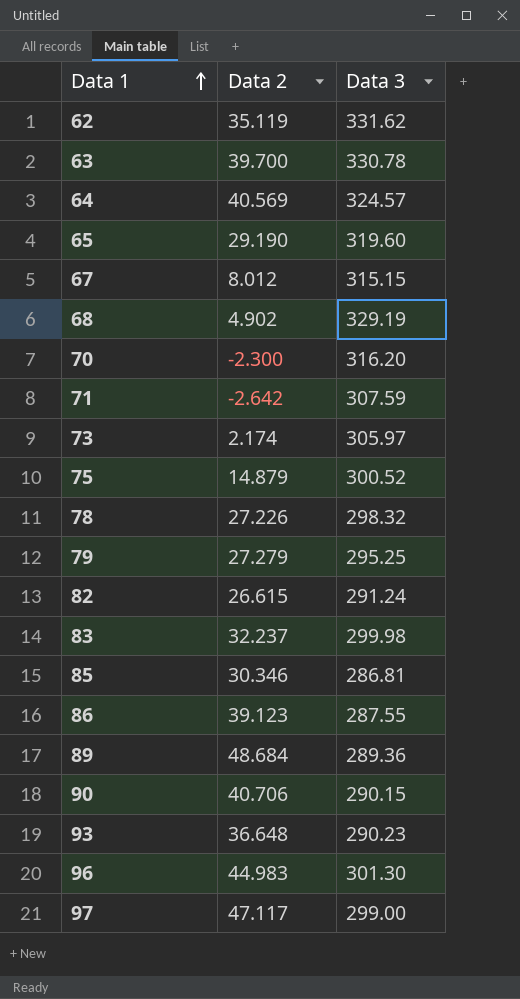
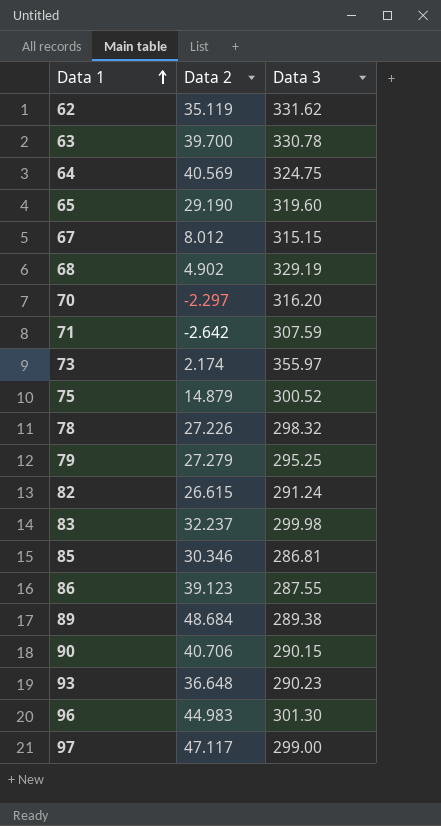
64 | Data 3: 324.57 -> 324.75
70 | Data 2: -2.300 -> -2.297
73 | Data 3: 305.97 -> 355.97
89 | Data 3: 289.36 -> 289.38

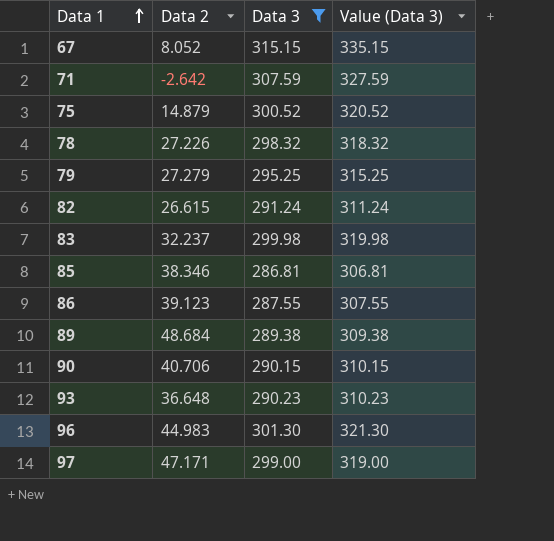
filter: none -> Data 3 <= 315.15
column Value (Data 3) | formula: none -> [Data 3] + 20
67 | Data 2: 8.012 -> 8.052
85 | Data 2: 30.346 -> 38.346
97 | Data 2: 47.117 -> 47.171

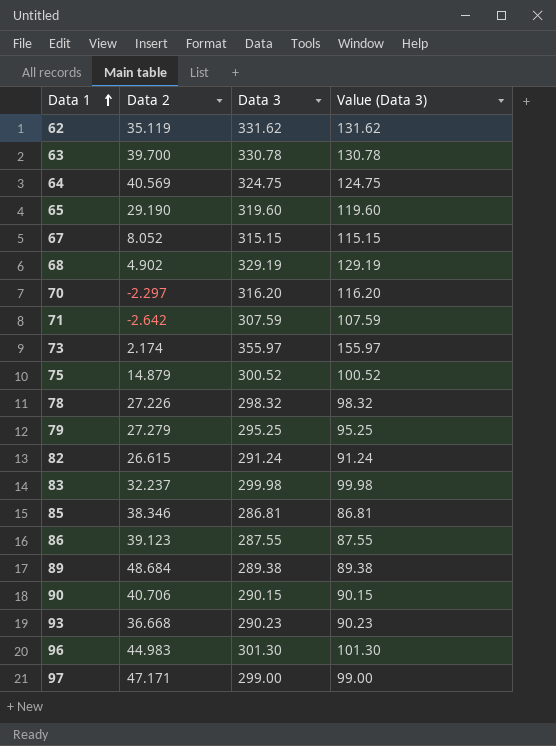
filter: Data 3 <= 315.15 -> none
column Value (Data 3) | formula: [Data 3] + 20 -> [Data 3] - 200
93 | Data 2: 36.648 -> 36.668

